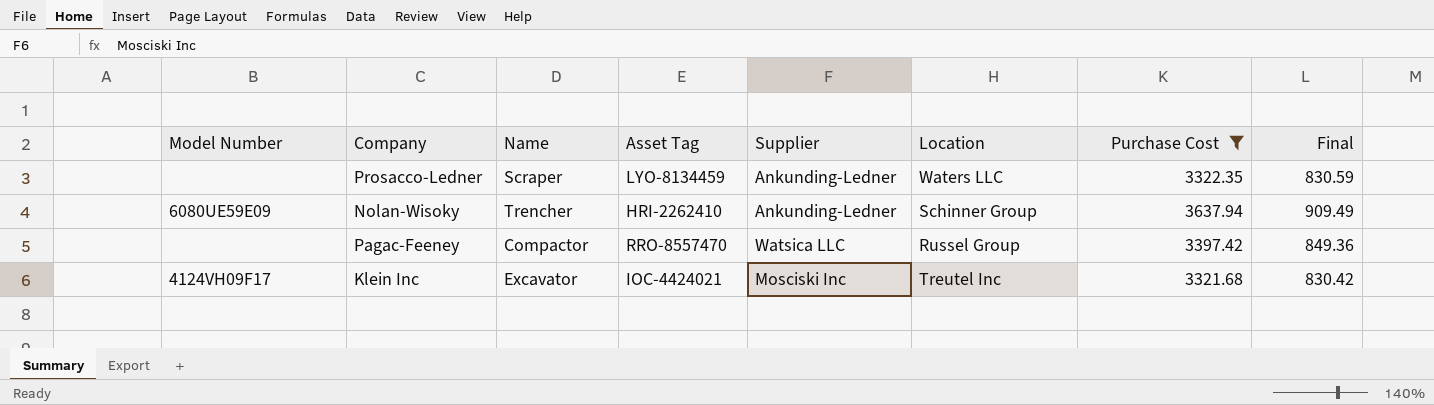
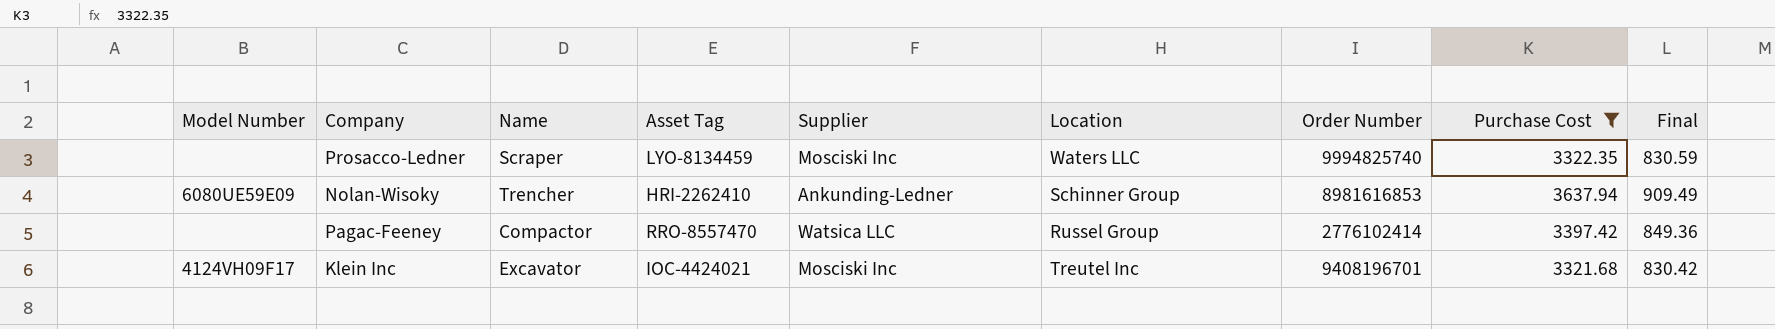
column Order Number | position: none -> 7
Prosacco-Ledner | Supplier: Ankunding-Ledner -> Mosciski Inc

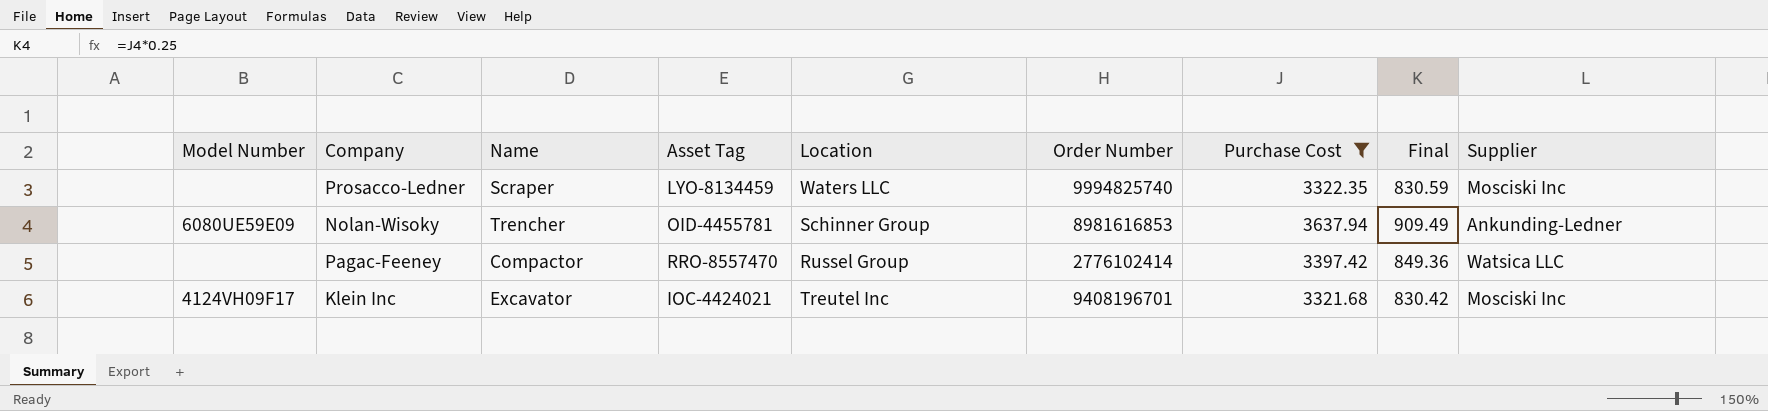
column Supplier | position: 5 -> 9
Nolan-Wisoky | Asset Tag: HRI-2262410 -> OID-4455781

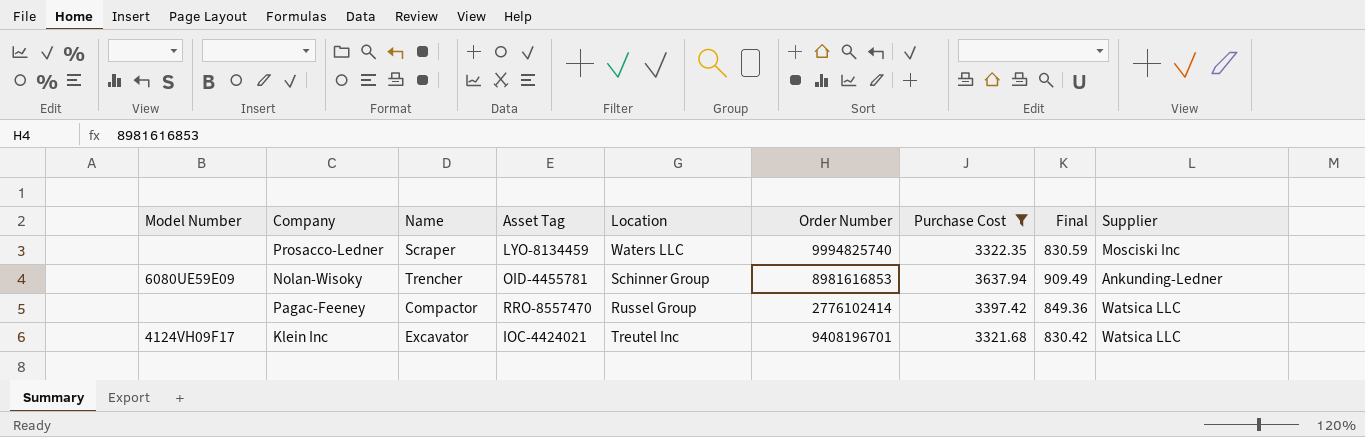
Klein Inc | Supplier: Mosciski Inc -> Watsica LLC

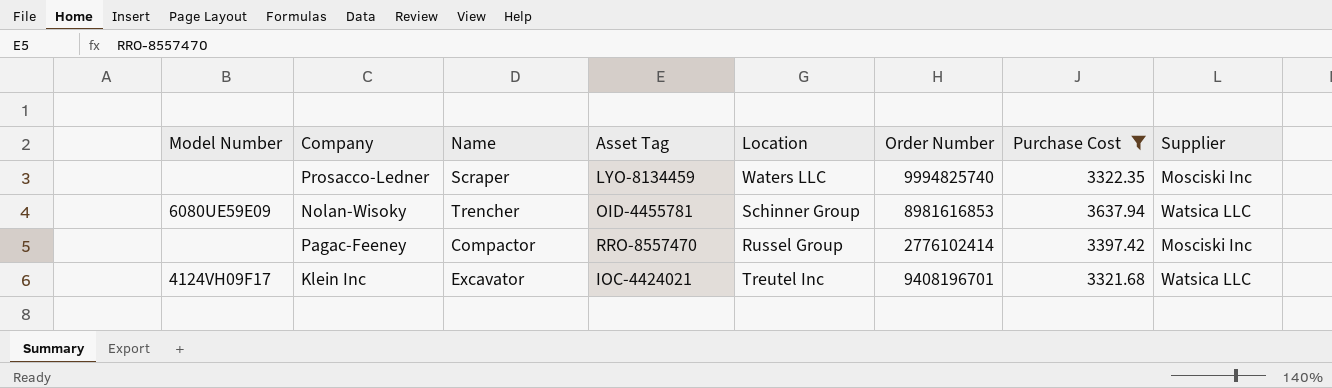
column Final | formula: [Purchase Cost] * 0.25 -> none
Nolan-Wisoky | Supplier: Ankunding-Ledner -> Watsica LLC
Pagac-Feeney | Supplier: Watsica LLC -> Mosciski Inc

